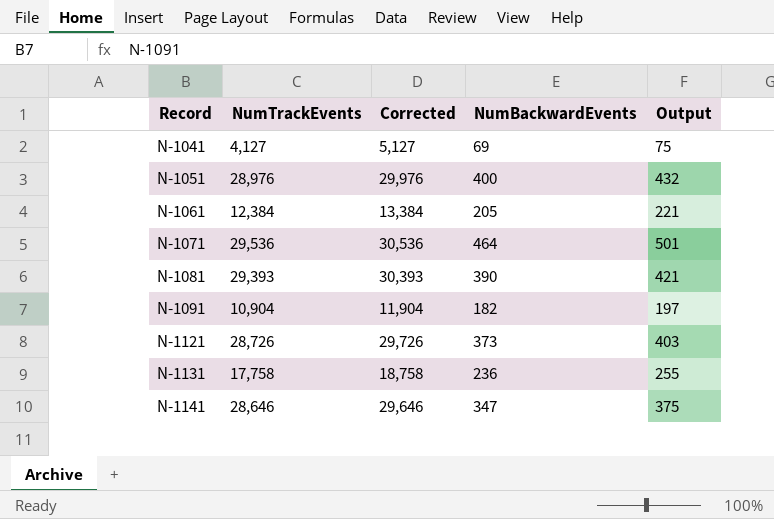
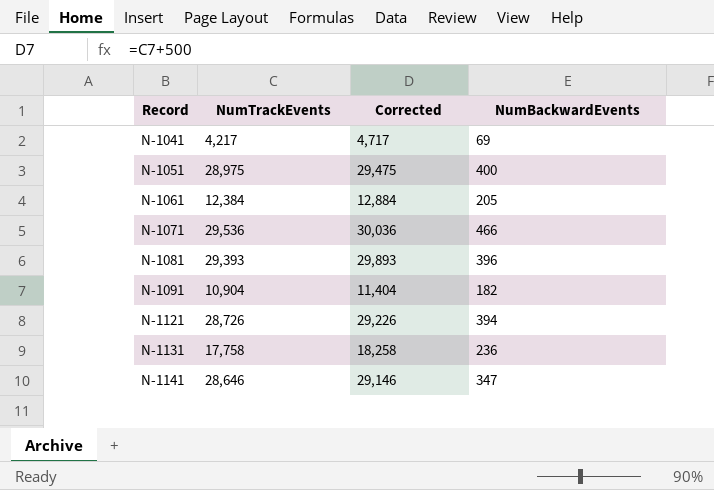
column Output | formula: [NumBackwardEvents] * 1.08 -> none
column Corrected | formula: [NumTrackEvents] + 1000 -> [NumTrackEvents] + 500
N-1041 | NumTrackEvents: 4,127 -> 4,217
N-1051 | NumTrackEvents: 28,976 -> 28,975
N-1071 | NumBackwardEvents: 464 -> 466
N-1081 | NumBackwardEvents: 390 -> 396
N-1121 | NumBackwardEvents: 373 -> 394

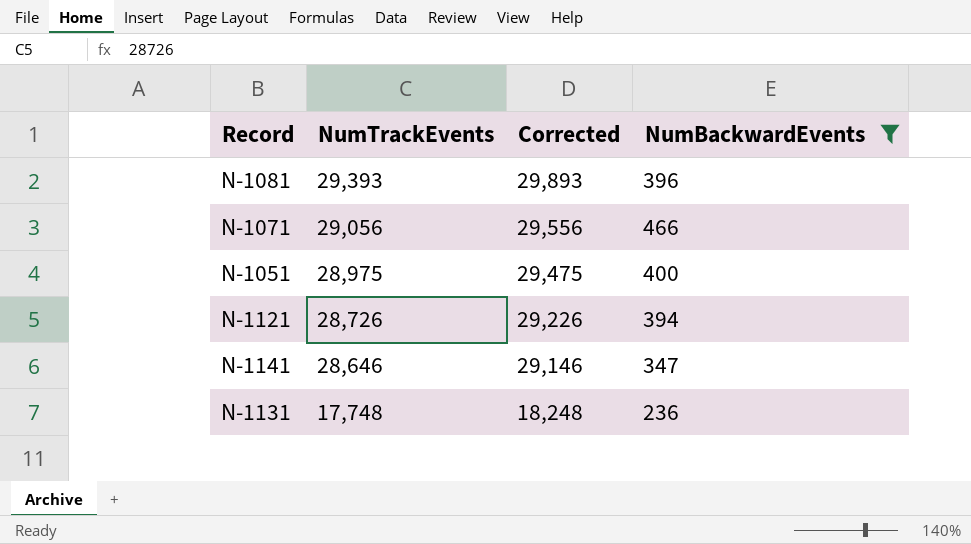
filter: none -> NumBackwardEvents >= 236
row order: Record ascending -> NumTrackEvents descending
N-1071 | NumTrackEvents: 29,536 -> 29,056
N-1071 | Corrected: 30,036 -> 29,556
N-1131 | NumTrackEvents: 17,758 -> 17,748
N-1131 | Corrected: 18,258 -> 18,248

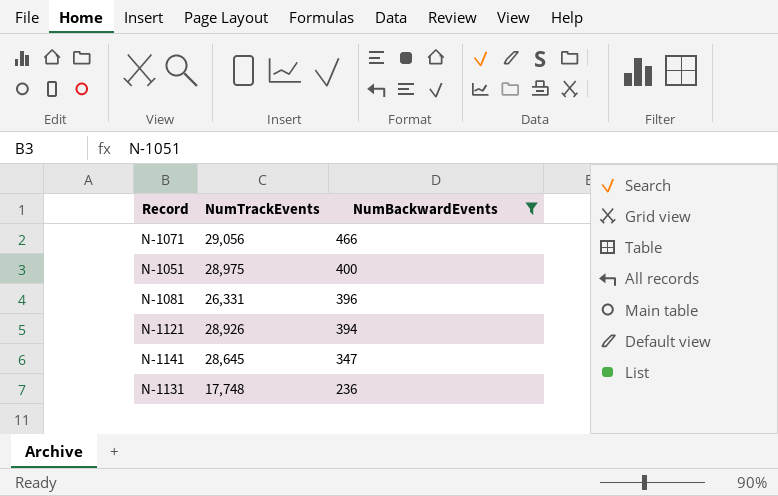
row order: NumTrackEvents descending -> NumBackwardEvents descending
column Corrected | formula: [NumTrackEvents] + 500 -> none
N-1081 | NumTrackEvents: 29,393 -> 26,331
N-1121 | NumTrackEvents: 28,726 -> 28,926
N-1141 | NumTrackEvents: 28,646 -> 28,645

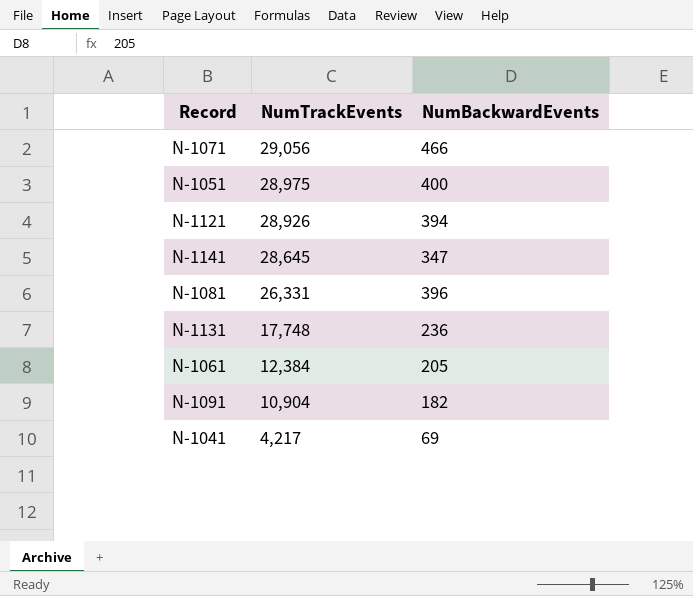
filter: NumBackwardEvents >= 236 -> none
row order: NumBackwardEvents descending -> NumTrackEvents descending

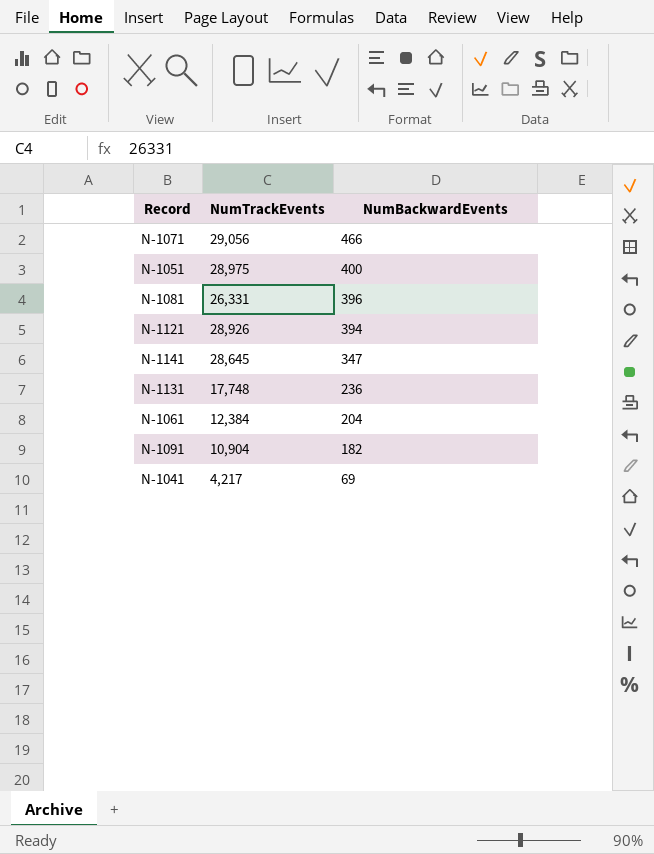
row order: NumTrackEvents descending -> NumBackwardEvents descending
N-1061 | NumBackwardEvents: 205 -> 204

